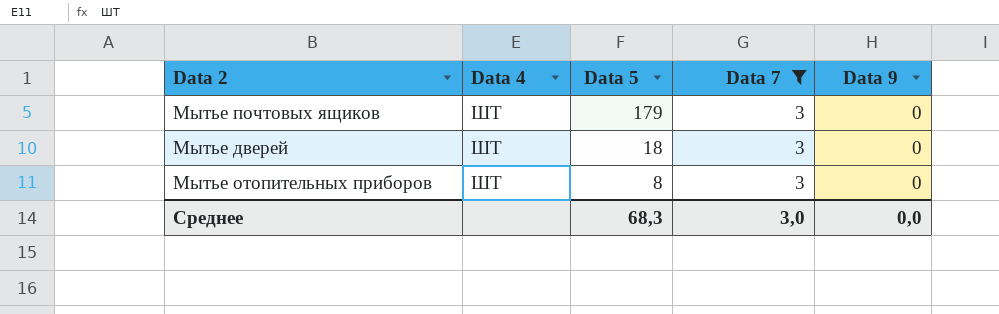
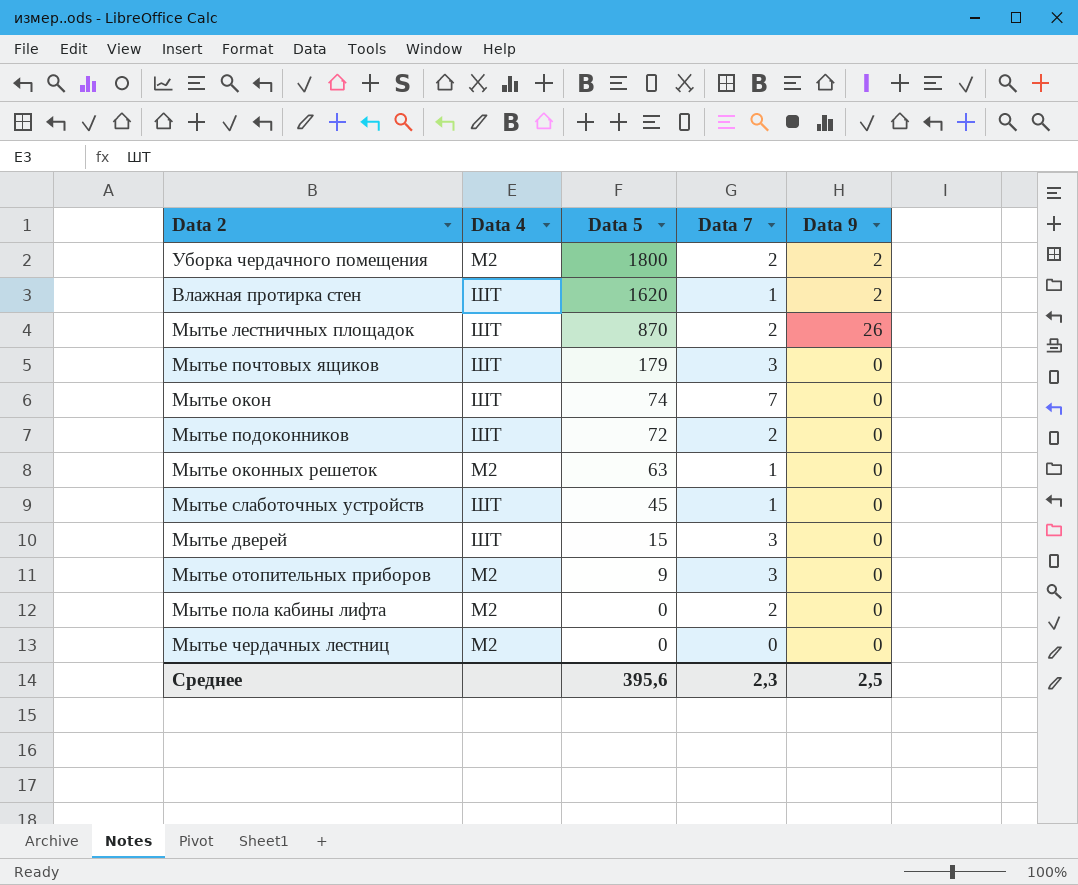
filter: Data 7 = 3 -> none
Мытье дверей | Data 5: 18 -> 15
Мытье отопительных приборов | Data 4: ШТ -> М2
Мытье отопительных приборов | Data 5: 8 -> 9
Среднее | Data 5: 68,3 -> 395,6
Среднее | Data 7: 3,0 -> 2,3
Среднее | Data 9: 0,0 -> 2,5

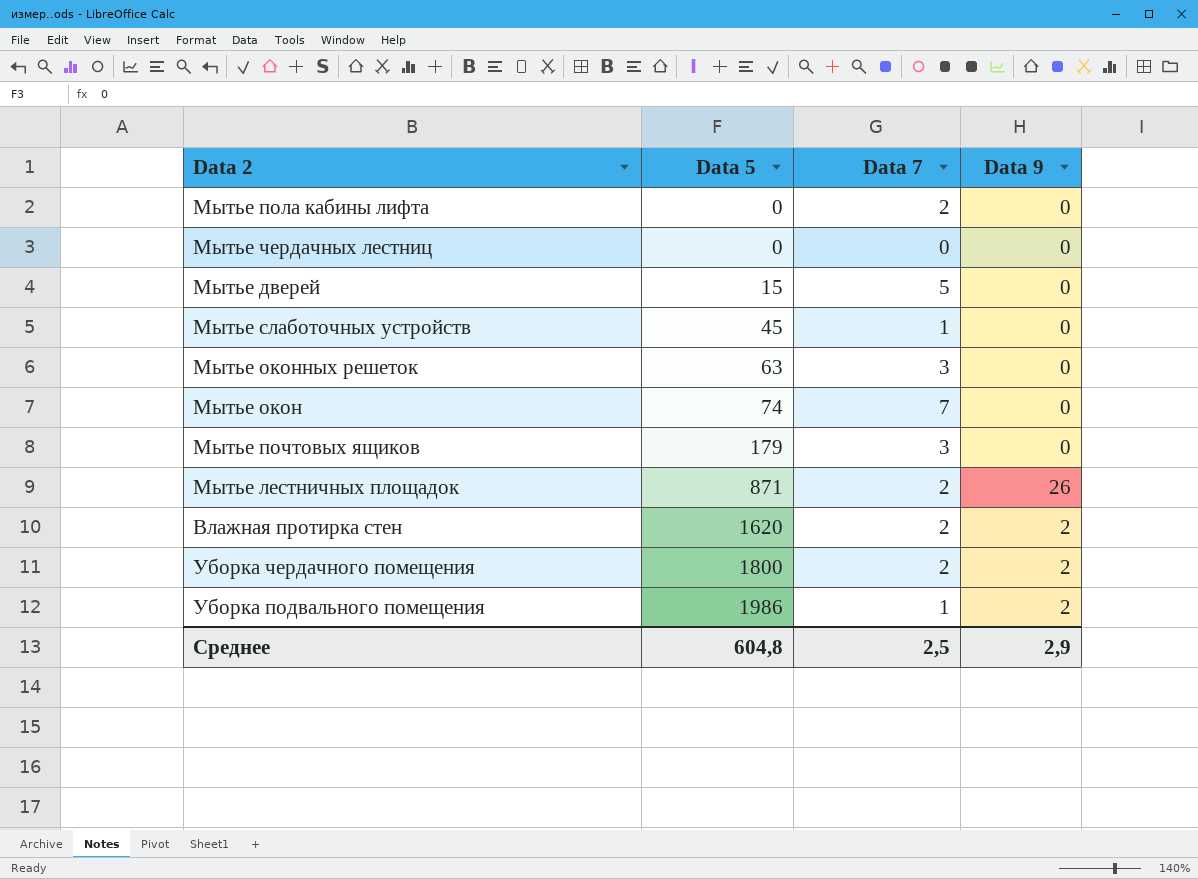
row order: Data 5 descending -> Data 5 ascending
column Data 4 | position: 2 -> none
row Мытье подоконников: ШТ | 72 | 2 | 0 -> none
row Мытье отопительных приборов: М2 | 9 | 3 | 0 -> none
Мытье дверей | Data 7: 3 -> 5
Мытье оконных решеток | Data 7: 1 -> 3
Мытье лестничных площадок | Data 5: 870 -> 871
Влажная протирка стен | Data 7: 1 -> 2
row Уборка подвального помещения: none -> 1986 | 1 | 2
Среднее | Data 5: 395,6 -> 604,8
Среднее | Data 7: 2,3 -> 2,5
Среднее | Data 9: 2,5 -> 2,9

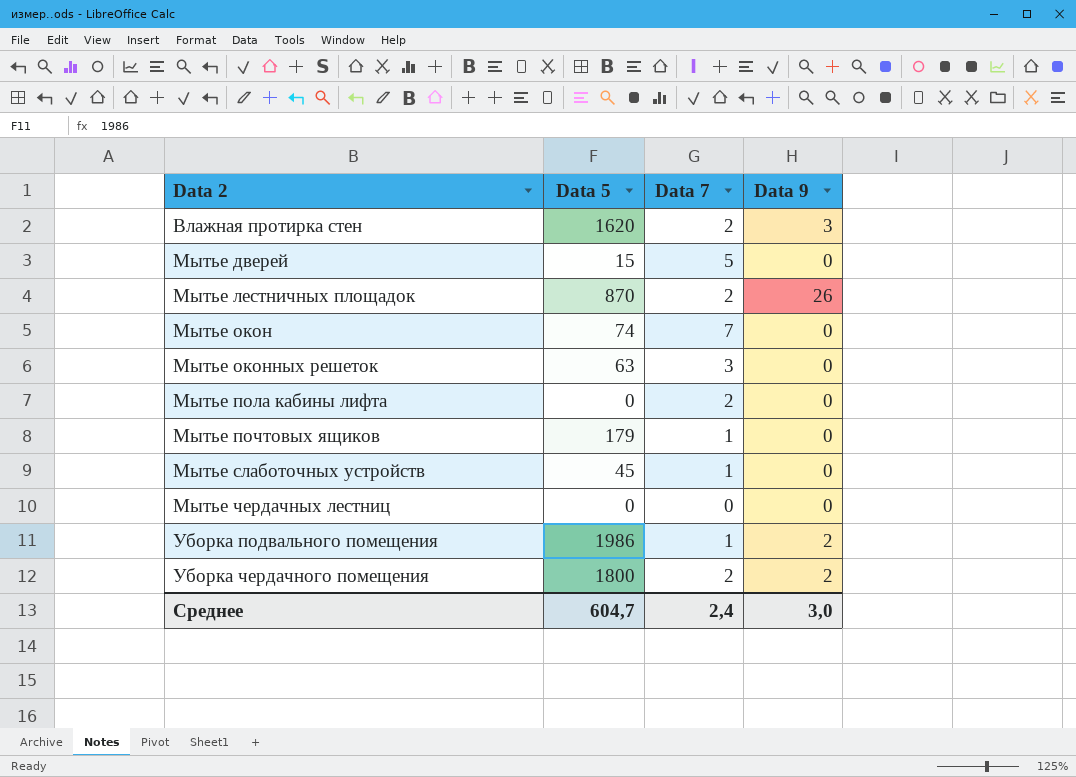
row order: Data 5 ascending -> Data 2 ascending
Влажная протирка стен | Data 9: 2 -> 3
Мытье лестничных площадок | Data 5: 871 -> 870
Мытье почтовых ящиков | Data 7: 3 -> 1
Среднее | Data 5: 604,8 -> 604,7
Среднее | Data 7: 2,5 -> 2,4
Среднее | Data 9: 2,9 -> 3,0

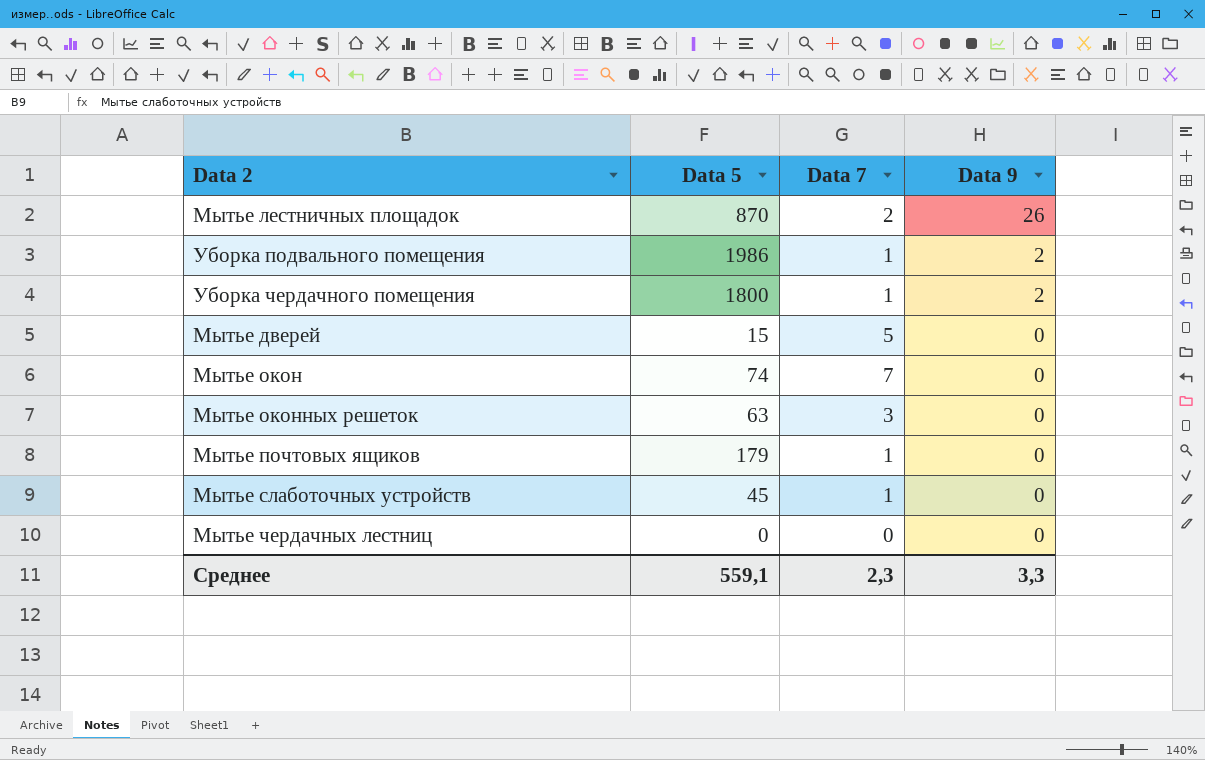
row order: Data 2 ascending -> Data 9 descending
row Влажная протирка стен: 1620 | 2 | 3 -> none
row Мытье пола кабины лифта: 0 | 2 | 0 -> none
Уборка чердачного помещения | Data 7: 2 -> 1
Среднее | Data 5: 604,7 -> 559,1
Среднее | Data 7: 2,4 -> 2,3
Среднее | Data 9: 3,0 -> 3,3

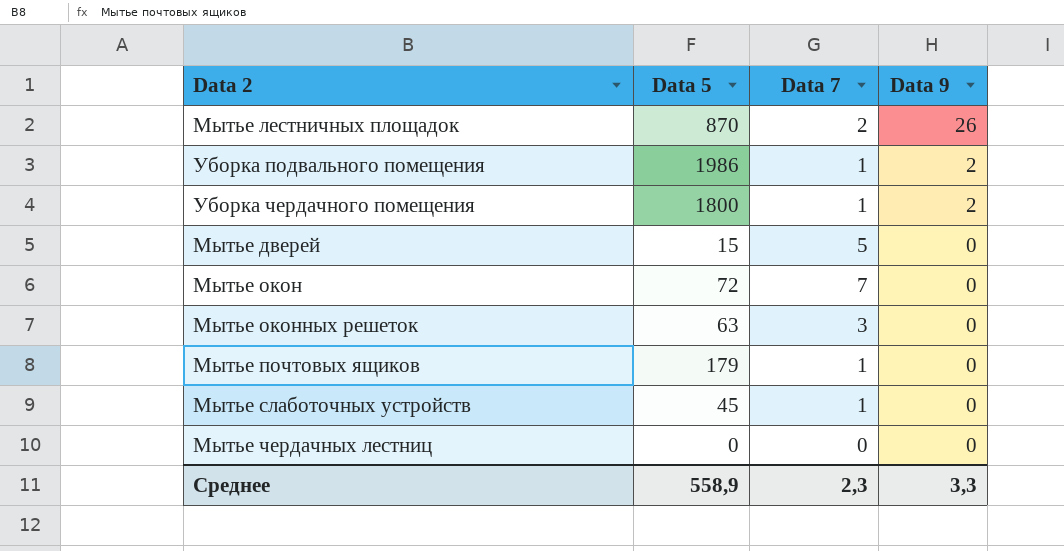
Мытье окон | Data 5: 74 -> 72
Среднее | Data 5: 559,1 -> 558,9

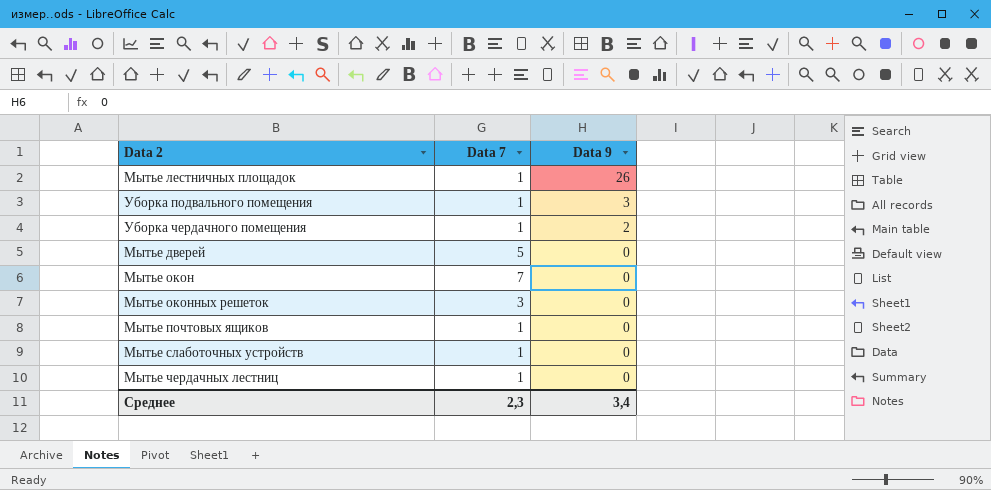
column Data 5 | position: 2 -> none
Мытье лестничных площадок | Data 7: 2 -> 1
Уборка подвального помещения | Data 9: 2 -> 3
Мытье чердачных лестниц | Data 7: 0 -> 1
Среднее | Data 9: 3,3 -> 3,4

